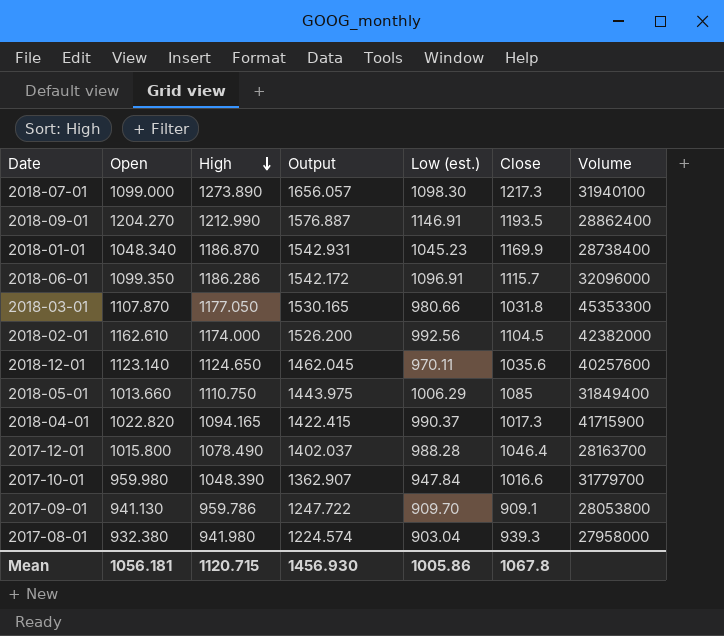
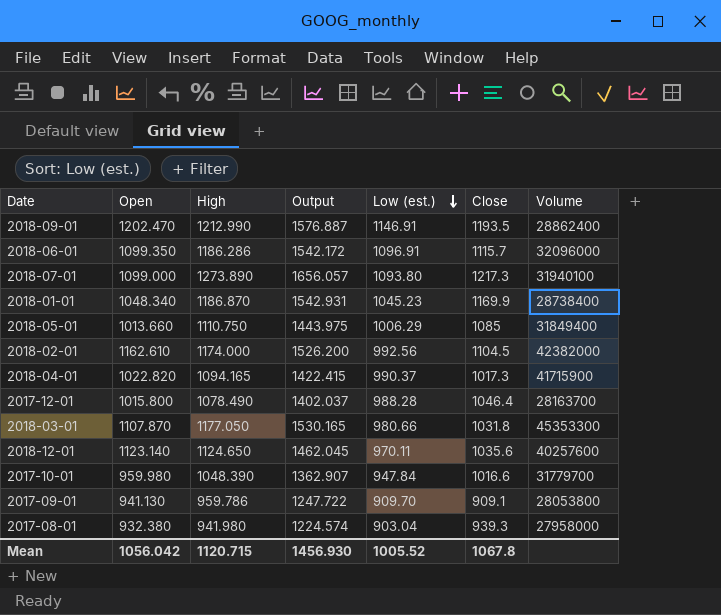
row order: High descending -> Low (est.) descending
2018-09-01 | Open: 1204.270 -> 1202.470
2018-07-01 | Low (est.): 1098.30 -> 1093.80
Mean | Open: 1056.181 -> 1056.042
Mean | Low (est.): 1005.86 -> 1005.52

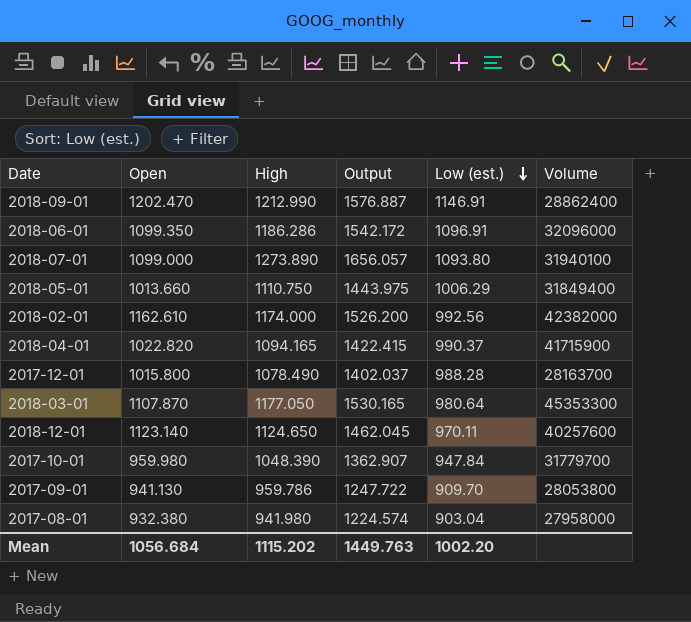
column Close | position: 6 -> none
row 2018-01-01: 1048.340 | 1186.870 | 1542.931 | 1045.23 | 1169.9 | 28738400 -> none
2018-03-01 | Low (est.): 980.66 -> 980.64
Mean | Open: 1056.042 -> 1056.684
Mean | High: 1120.715 -> 1115.202
Mean | Output: 1456.930 -> 1449.763
Mean | Low (est.): 1005.52 -> 1002.20

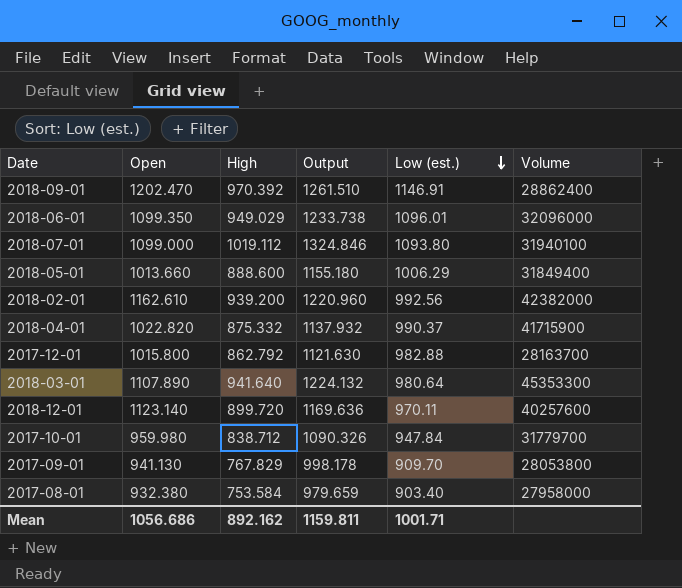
2018-09-01 | High: 1212.990 -> 970.392
2018-09-01 | Output: 1576.887 -> 1261.510
2018-06-01 | High: 1186.286 -> 949.029
2018-06-01 | Output: 1542.172 -> 1233.738
2018-06-01 | Low (est.): 1096.91 -> 1096.01
2018-07-01 | High: 1273.890 -> 1019.112
2018-07-01 | Output: 1656.057 -> 1324.846
2018-05-01 | High: 1110.750 -> 888.600
2018-05-01 | Output: 1443.975 -> 1155.180
2018-02-01 | High: 1174.000 -> 939.200
2018-02-01 | Output: 1526.200 -> 1220.960
2018-04-01 | High: 1094.165 -> 875.332
2018-04-01 | Output: 1422.415 -> 1137.932
2017-12-01 | High: 1078.490 -> 862.792
2017-12-01 | Output: 1402.037 -> 1121.630
2017-12-01 | Low (est.): 988.28 -> 982.88
2018-03-01 | Open: 1107.870 -> 1107.890
2018-03-01 | High: 1177.050 -> 941.640
2018-03-01 | Output: 1530.165 -> 1224.132
2018-12-01 | High: 1124.650 -> 899.720
2018-12-01 | Output: 1462.045 -> 1169.636
2017-10-01 | High: 1048.390 -> 838.712
2017-10-01 | Output: 1362.907 -> 1090.326
2017-09-01 | High: 959.786 -> 767.829
2017-09-01 | Output: 1247.722 -> 998.178
2017-08-01 | High: 941.980 -> 753.584
2017-08-01 | Output: 1224.574 -> 979.659
2017-08-01 | Low (est.): 903.04 -> 903.40
Mean | Open: 1056.684 -> 1056.686
Mean | High: 1115.202 -> 892.162
Mean | Output: 1449.763 -> 1159.811
Mean | Low (est.): 1002.20 -> 1001.71

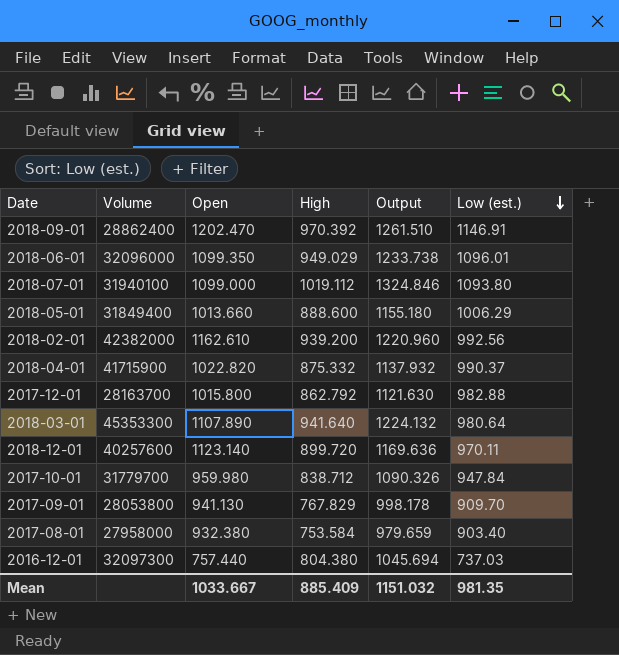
column Volume | position: 6 -> 2
row 2016-12-01: none -> 32097300 | 757.440 | 804.380 | 1045.694 | 737.03
Mean | Open: 1056.686 -> 1033.667
Mean | High: 892.162 -> 885.409
Mean | Output: 1159.811 -> 1151.032
Mean | Low (est.): 1001.71 -> 981.35

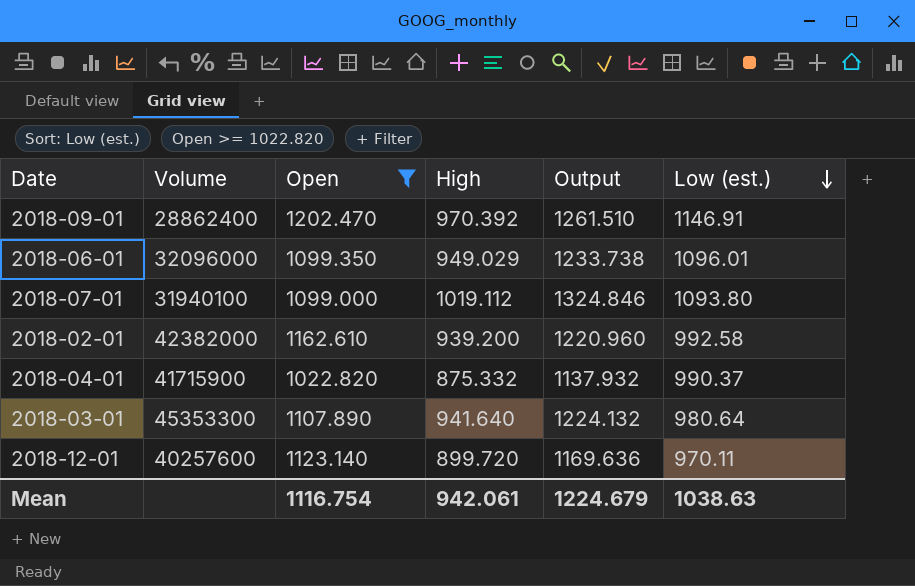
filter: none -> Open >= 1022.820
2018-02-01 | Low (est.): 992.56 -> 992.58
Mean | Open: 1033.667 -> 1116.754
Mean | High: 885.409 -> 942.061
Mean | Output: 1151.032 -> 1224.679
Mean | Low (est.): 981.35 -> 1038.63

